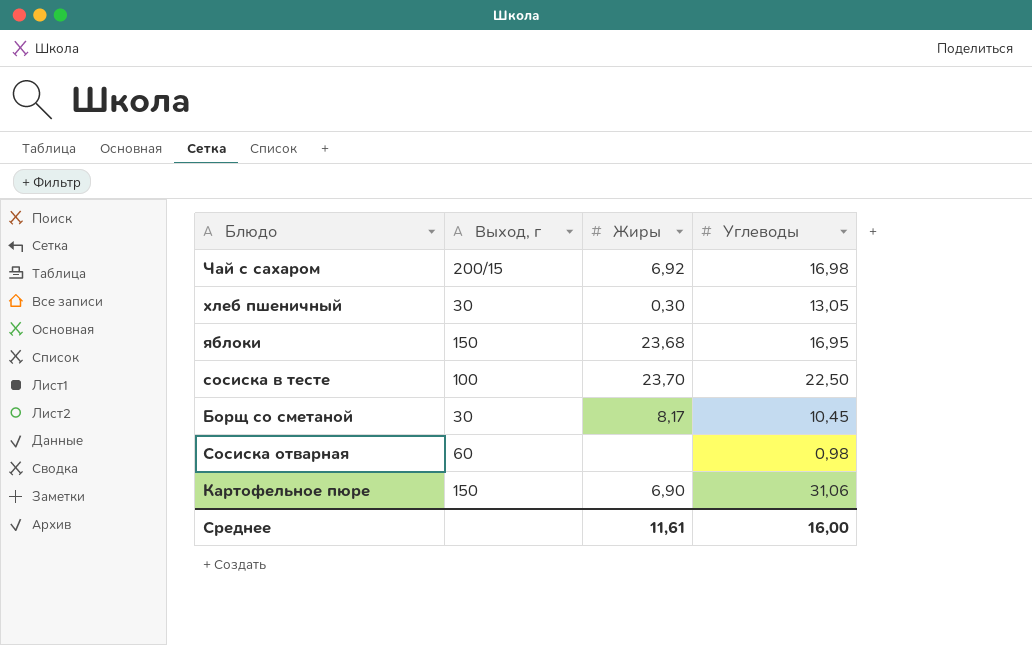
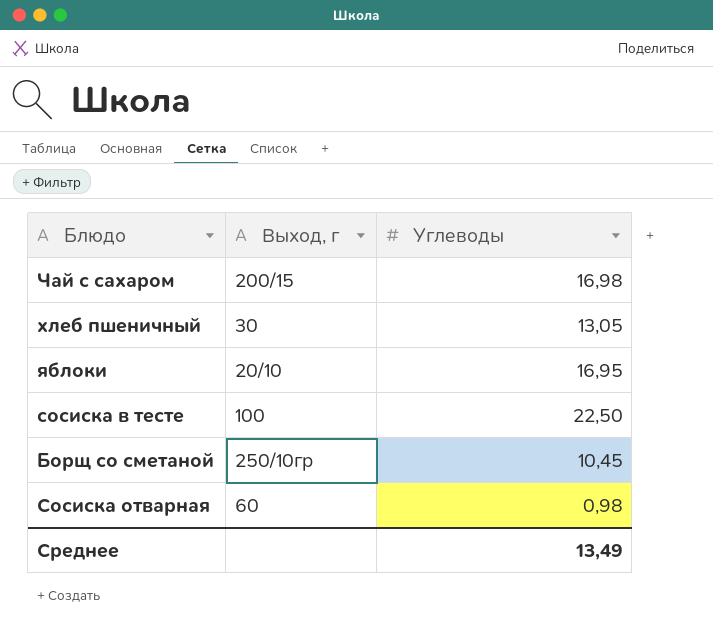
column Жиры | position: 3 -> none
row Картофельное пюре: 150 | 6,90 | 31,06 -> none
яблоки | Выход, г: 150 -> 20/10
Борщ со сметаной | Выход, г: 30 -> 250/10гр
Среднее | Углеводы: 16,00 -> 13,49

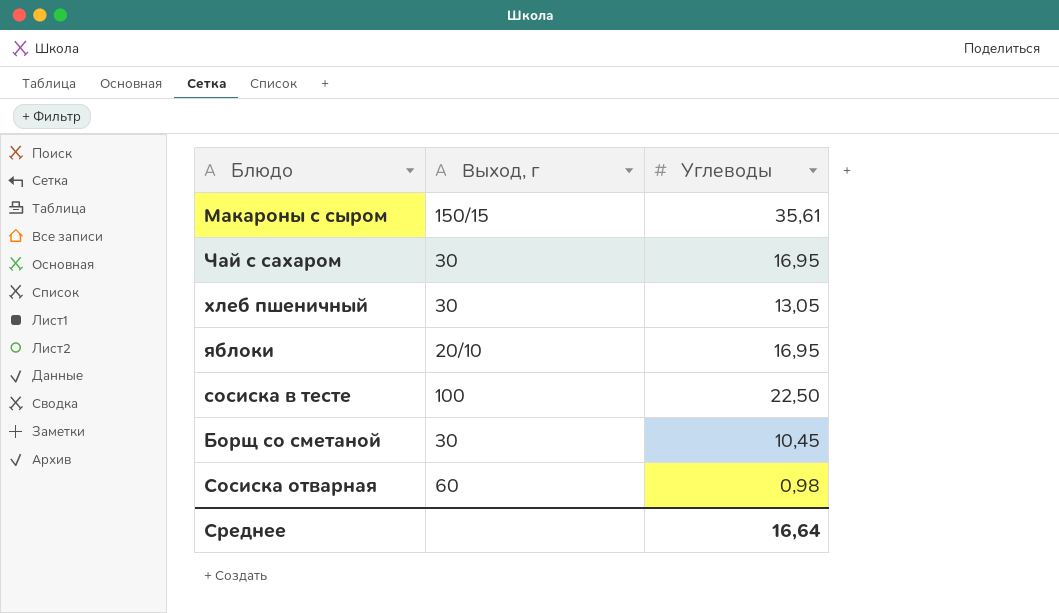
row Макароны с сыром: none -> 150/15 | 35,61
Чай с сахаром | Выход, г: 200/15 -> 30
Чай с сахаром | Углеводы: 16,98 -> 16,95
Борщ со сметаной | Выход, г: 250/10гр -> 30
Среднее | Углеводы: 13,49 -> 16,64

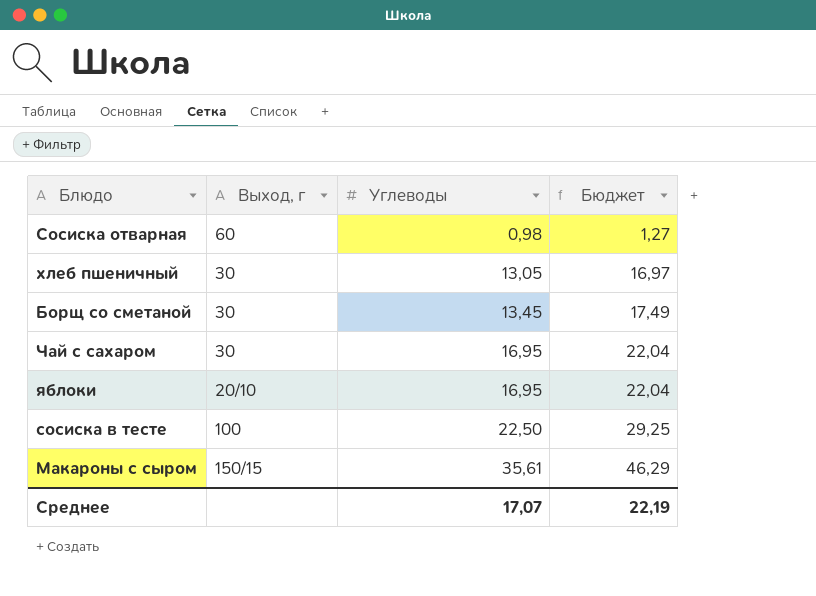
row order: none -> Углеводы ascending
column Бюджет | formula: none -> [Углеводы] * 1,3
Борщ со сметаной | Углеводы: 10,45 -> 13,45
Среднее | Углеводы: 16,64 -> 17,07

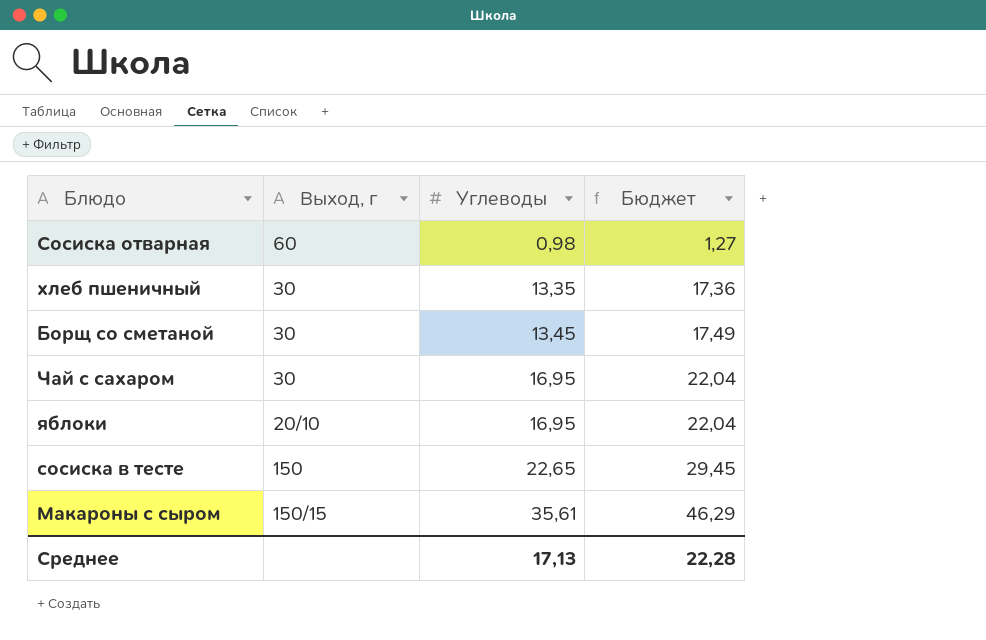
хлеб пшеничный | Углеводы: 13,05 -> 13,35
хлеб пшеничный | Бюджет: 16,97 -> 17,36
сосиска в тесте | Выход, г: 100 -> 150
сосиска в тесте | Углеводы: 22,50 -> 22,65
сосиска в тесте | Бюджет: 29,25 -> 29,45
Среднее | Углеводы: 17,07 -> 17,13
Среднее | Бюджет: 22,19 -> 22,28

